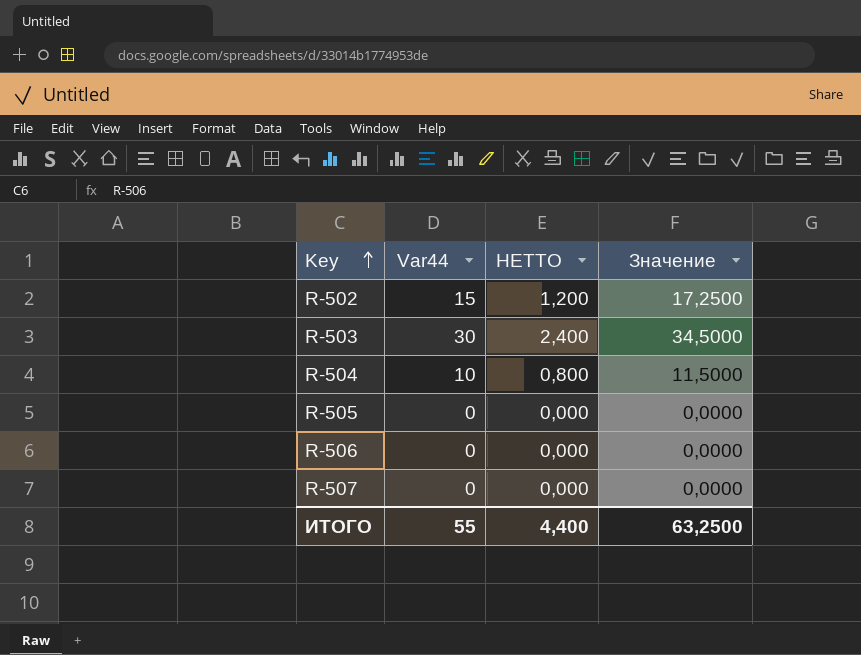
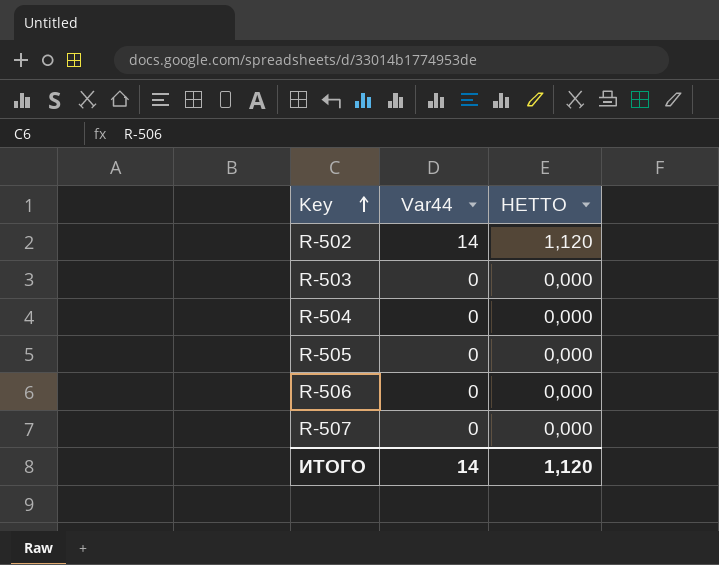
column Значение | formula: [Var44] * 1,15 -> none
R-502 | Var44: 15 -> 14
R-502 | НЕТТО: 1,200 -> 1,120
R-503 | Var44: 30 -> 0
R-503 | НЕТТО: 2,400 -> 0,000
R-504 | Var44: 10 -> 0
R-504 | НЕТТО: 0,800 -> 0,000
ИТОГО | Var44: 55 -> 14
ИТОГО | НЕТТО: 4,400 -> 1,120

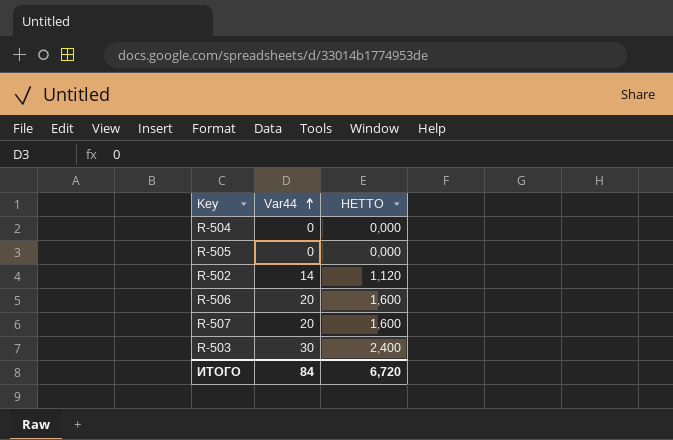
row order: Key ascending -> Var44 ascending
R-506 | Var44: 0 -> 20
R-506 | НЕТТО: 0,000 -> 1,600
R-507 | Var44: 0 -> 20
R-507 | НЕТТО: 0,000 -> 1,600
R-503 | Var44: 0 -> 30
R-503 | НЕТТО: 0,000 -> 2,400
ИТОГО | Var44: 14 -> 84
ИТОГО | НЕТТО: 1,120 -> 6,720

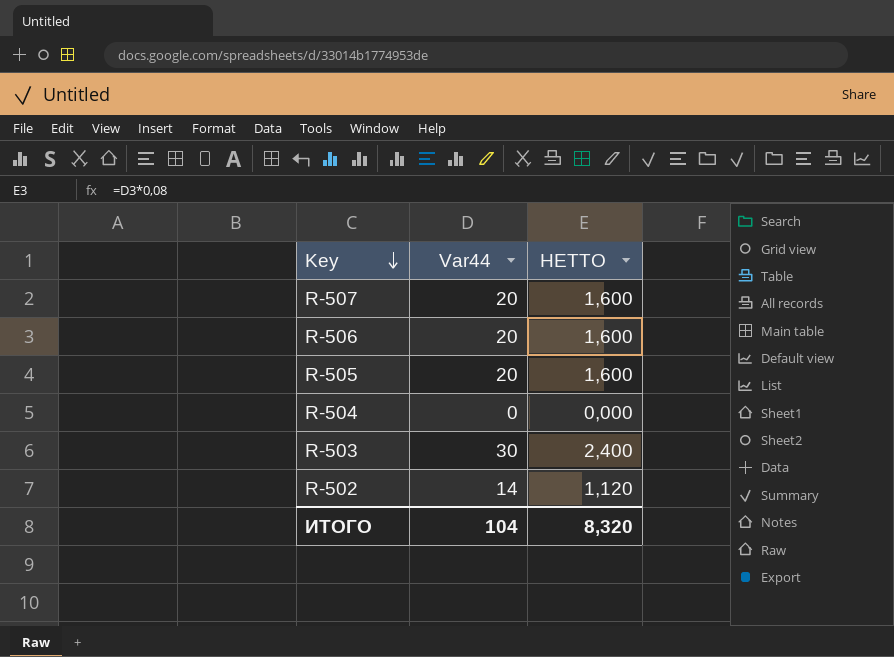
row order: Var44 ascending -> Key descending
R-505 | Var44: 0 -> 20
R-505 | НЕТТО: 0,000 -> 1,600
ИТОГО | Var44: 84 -> 104
ИТОГО | НЕТТО: 6,720 -> 8,320

